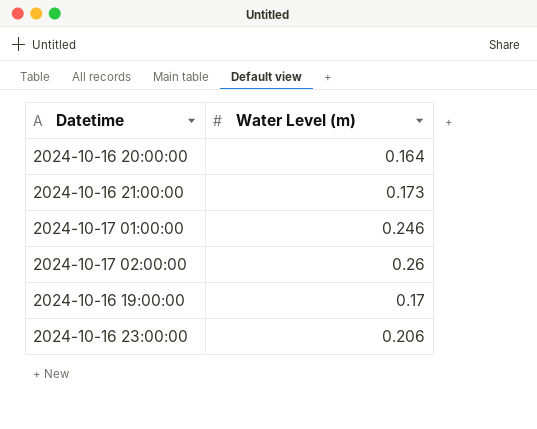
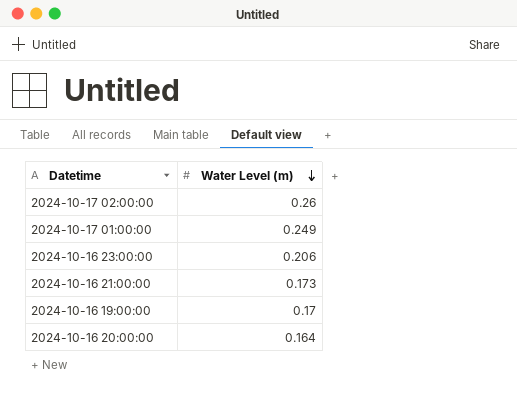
row order: none -> Water Level (m) descending
2024-10-17 01:00:00 | Water Level (m): 0.246 -> 0.249

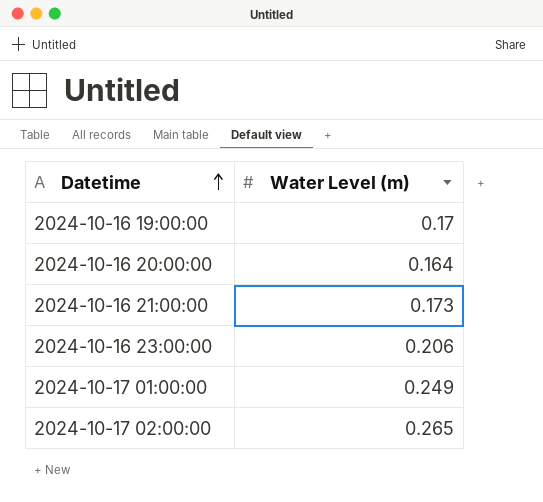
row order: Water Level (m) descending -> Datetime ascending
2024-10-17 02:00:00 | Water Level (m): 0.26 -> 0.265

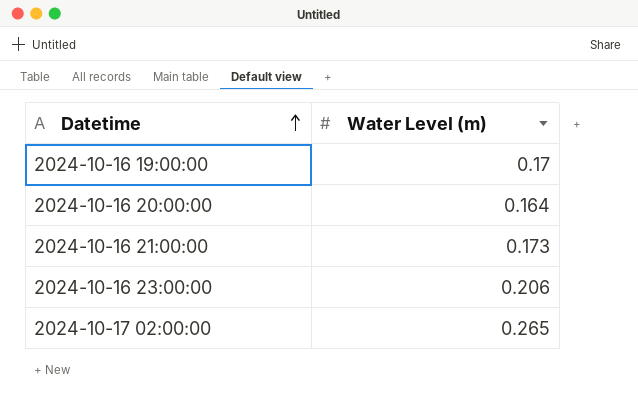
row 2024-10-17 01:00:00: 0.249 -> none

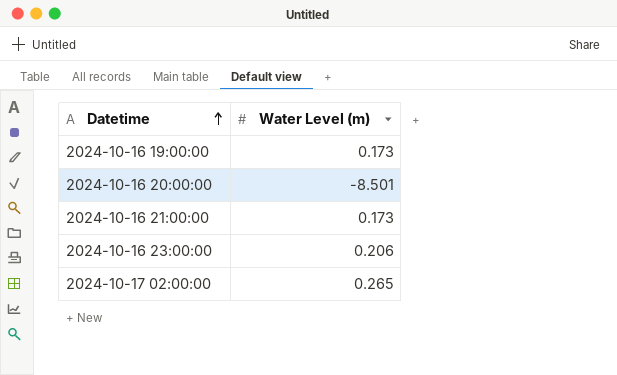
2024-10-16 19:00:00 | Water Level (m): 0.17 -> 0.173
2024-10-16 20:00:00 | Water Level (m): 0.164 -> -8.501

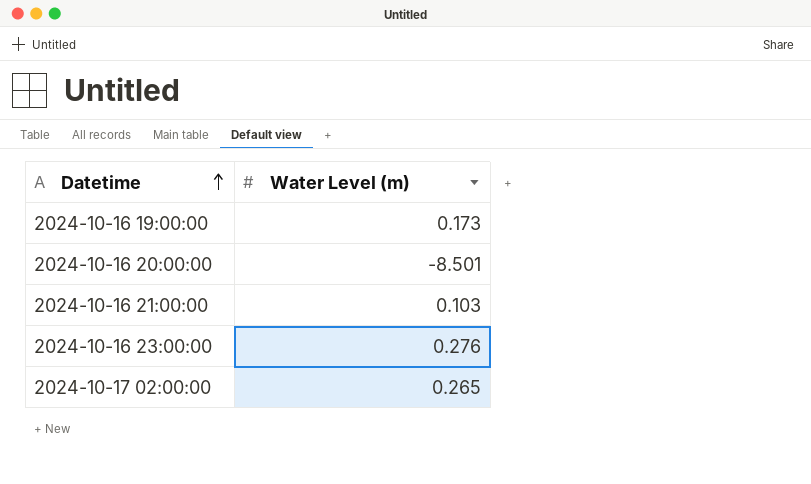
2024-10-16 21:00:00 | Water Level (m): 0.173 -> 0.103
2024-10-16 23:00:00 | Water Level (m): 0.206 -> 0.276

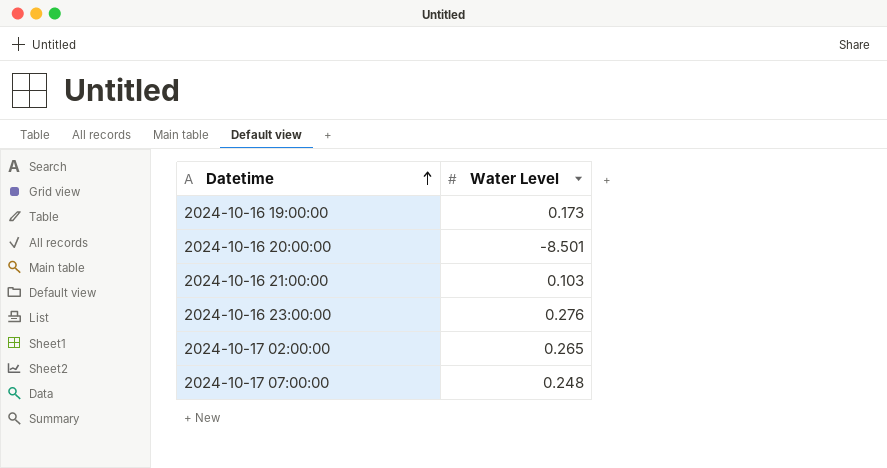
column name: Water Level (m) -> Water Level
row 2024-10-17 07:00:00: none -> 0.248

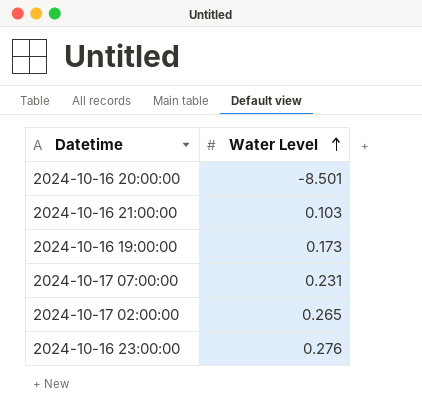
row order: Datetime ascending -> Water Level ascending
2024-10-17 07:00:00 | Water Level: 0.248 -> 0.231

